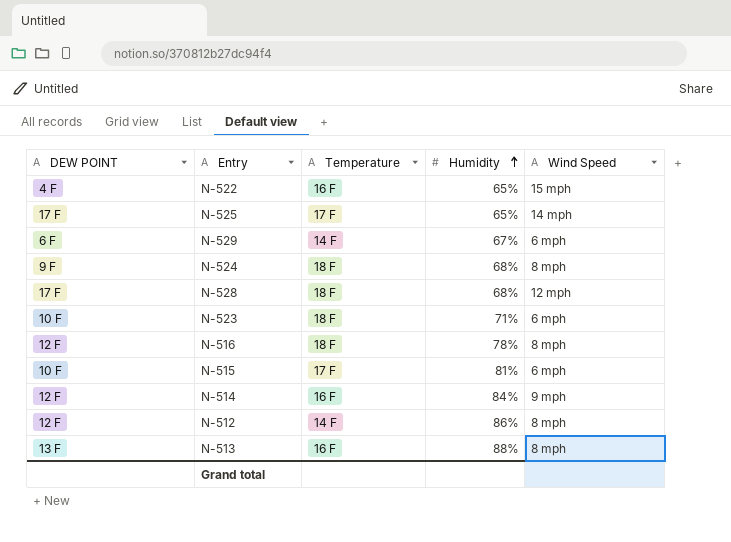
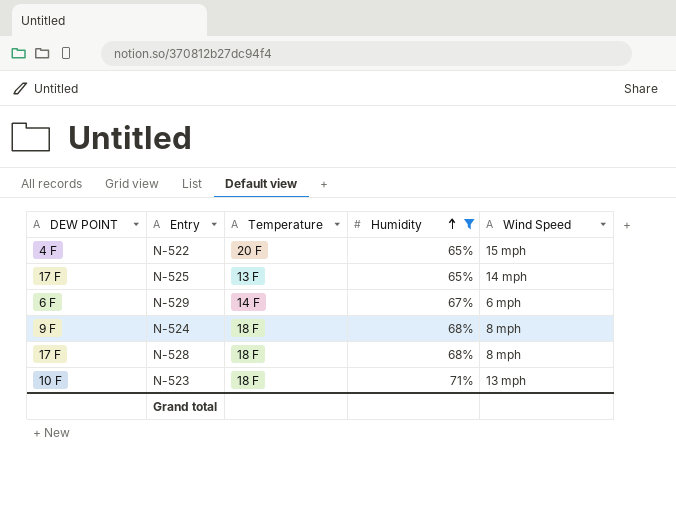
filter: none -> Humidity <= 71%
N-522 | Temperature: 16 F -> 20 F
N-525 | Temperature: 17 F -> 13 F
N-528 | Wind Speed: 12 mph -> 8 mph
N-523 | Wind Speed: 6 mph -> 13 mph

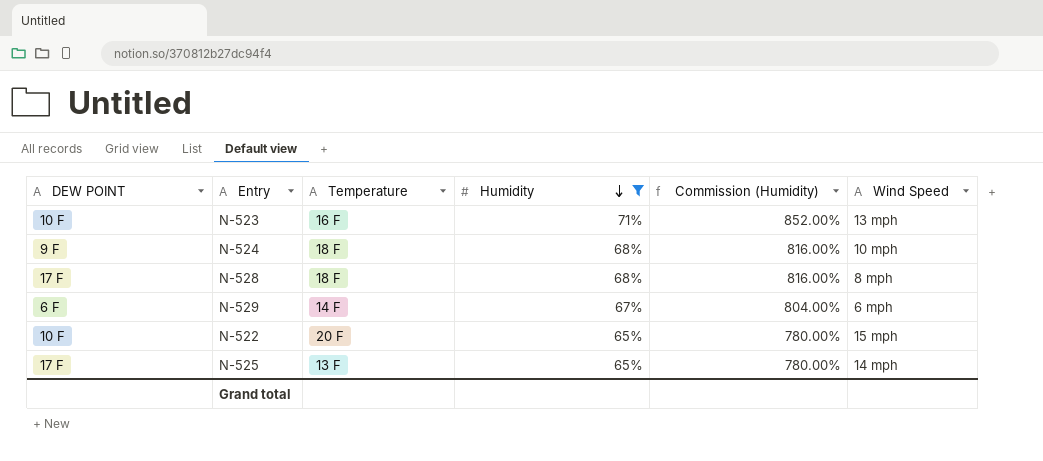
row order: Humidity ascending -> Humidity descending
column Commission (Humidity) | formula: none -> [Humidity] * 12
N-523 | Temperature: 18 F -> 16 F
N-524 | Wind Speed: 8 mph -> 10 mph
N-522 | DEW POINT: 4 F -> 10 F

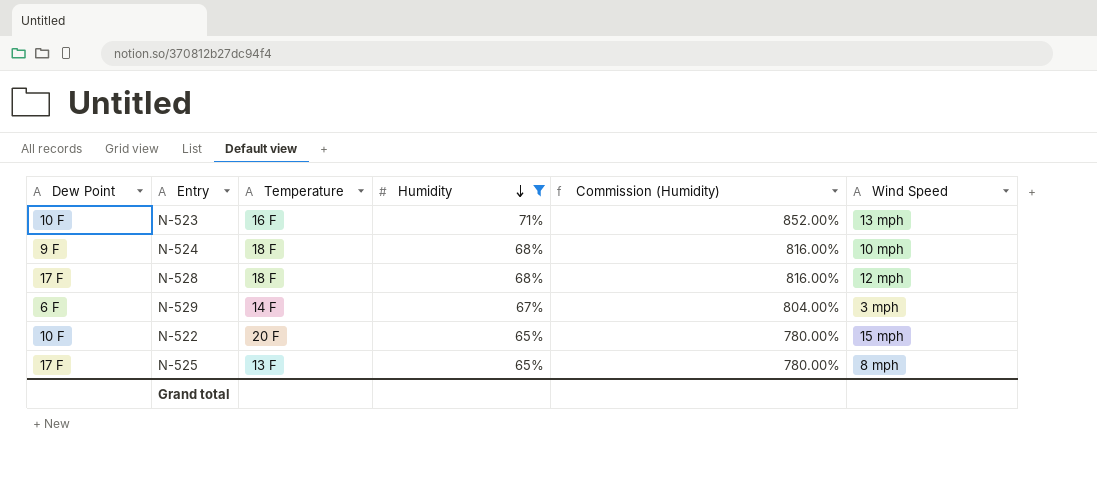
column name: DEW POINT -> Dew Point
N-528 | Wind Speed: 8 mph -> 12 mph
N-529 | Wind Speed: 6 mph -> 3 mph
N-525 | Wind Speed: 14 mph -> 8 mph

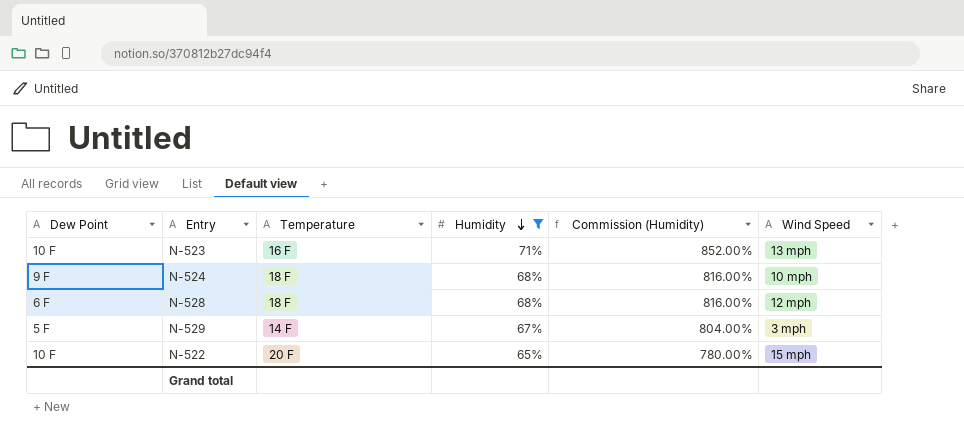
row N-525: 17 F | 13 F | 65% | 780.00% | 8 mph -> none
N-528 | Dew Point: 17 F -> 6 F
N-529 | Dew Point: 6 F -> 5 F

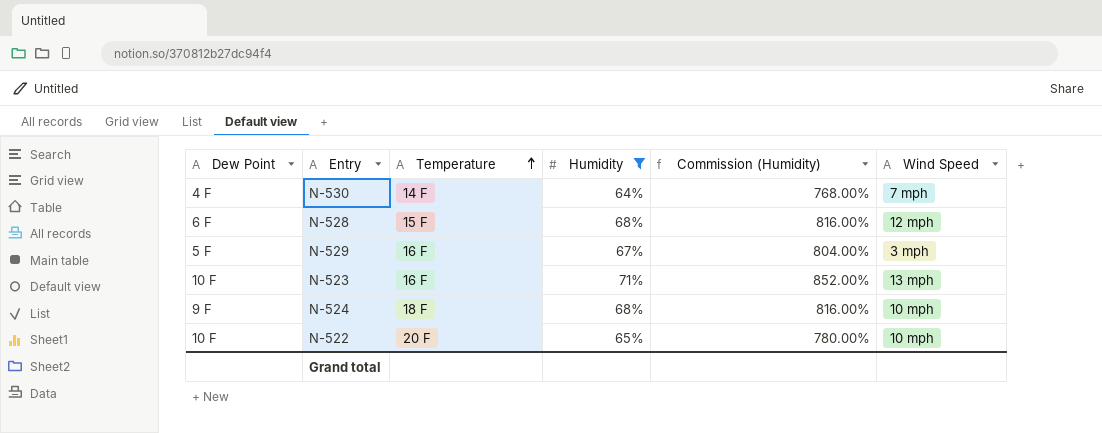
row order: Humidity descending -> Temperature ascending
row N-530: none -> 4 F | 14 F | 64% | 768.00% | 7 mph
N-528 | Temperature: 18 F -> 15 F
N-529 | Temperature: 14 F -> 16 F
N-522 | Wind Speed: 15 mph -> 10 mph

